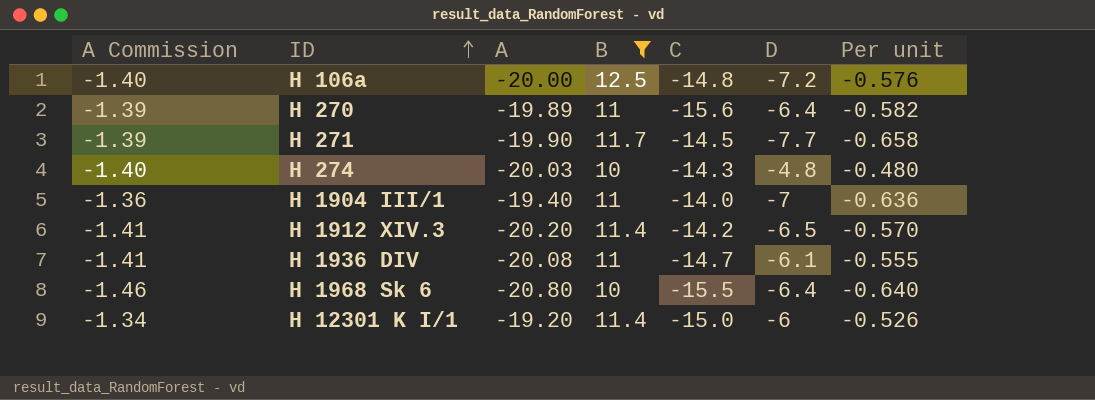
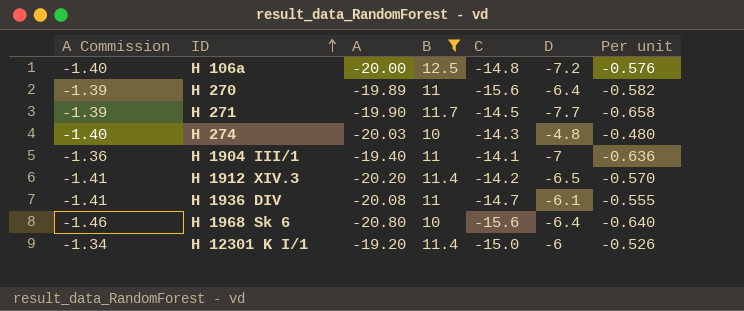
H 1904 III/1 | C: -14.0 -> -14.1
H 1968 Sk 6 | C: -15.5 -> -15.6

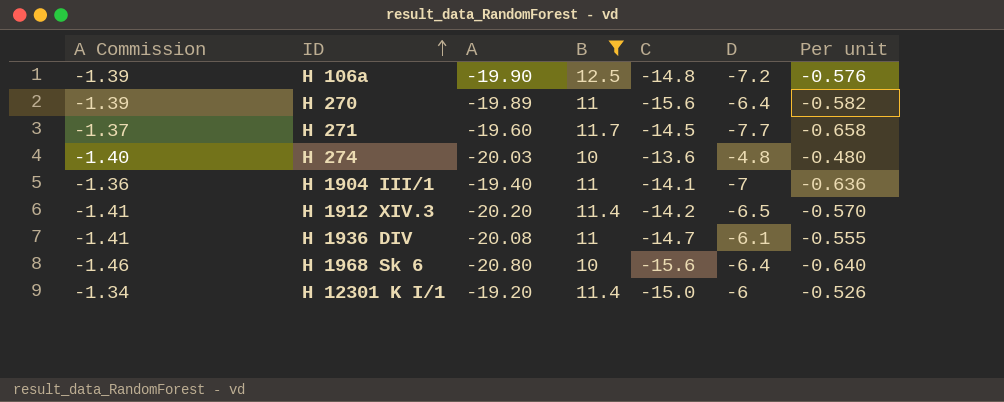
H 106a | A Commission: -1.40 -> -1.39
H 106a | A: -20.00 -> -19.90
H 271 | A Commission: -1.39 -> -1.37
H 271 | A: -19.90 -> -19.60
H 274 | C: -14.3 -> -13.6

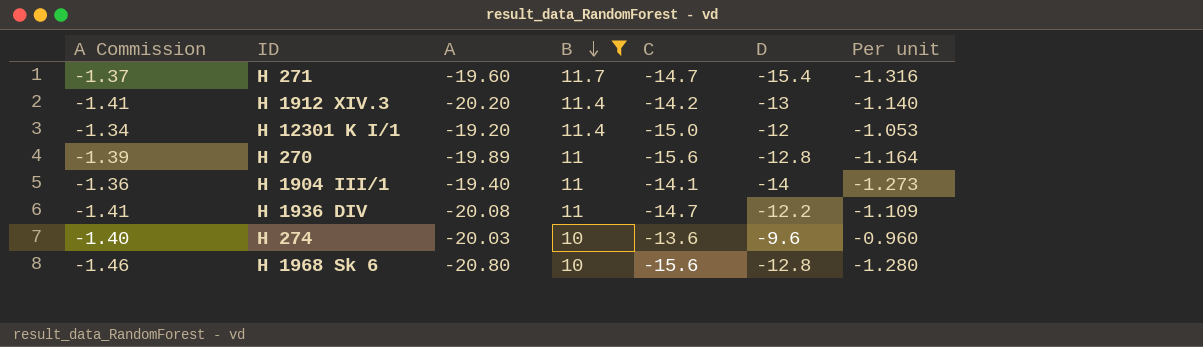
row order: ID ascending -> B descending
row H 106a: -1.39 | -19.90 | 12.5 | -14.8 | -7.2 | -0.576 -> none
H 271 | C: -14.5 -> -14.7
H 271 | D: -7.7 -> -15.4
H 271 | Per unit: -0.658 -> -1.316
H 1912 XIV.3 | D: -6.5 -> -13
H 1912 XIV.3 | Per unit: -0.570 -> -1.140
H 12301 K I/1 | D: -6 -> -12
H 12301 K I/1 | Per unit: -0.526 -> -1.053
H 270 | D: -6.4 -> -12.8
H 270 | Per unit: -0.582 -> -1.164
H 1904 III/1 | D: -7 -> -14
H 1904 III/1 | Per unit: -0.636 -> -1.273
H 1936 DIV | D: -6.1 -> -12.2
H 1936 DIV | Per unit: -0.555 -> -1.109
H 274 | D: -4.8 -> -9.6
H 274 | Per unit: -0.480 -> -0.960
H 1968 Sk 6 | D: -6.4 -> -12.8
H 1968 Sk 6 | Per unit: -0.640 -> -1.280

